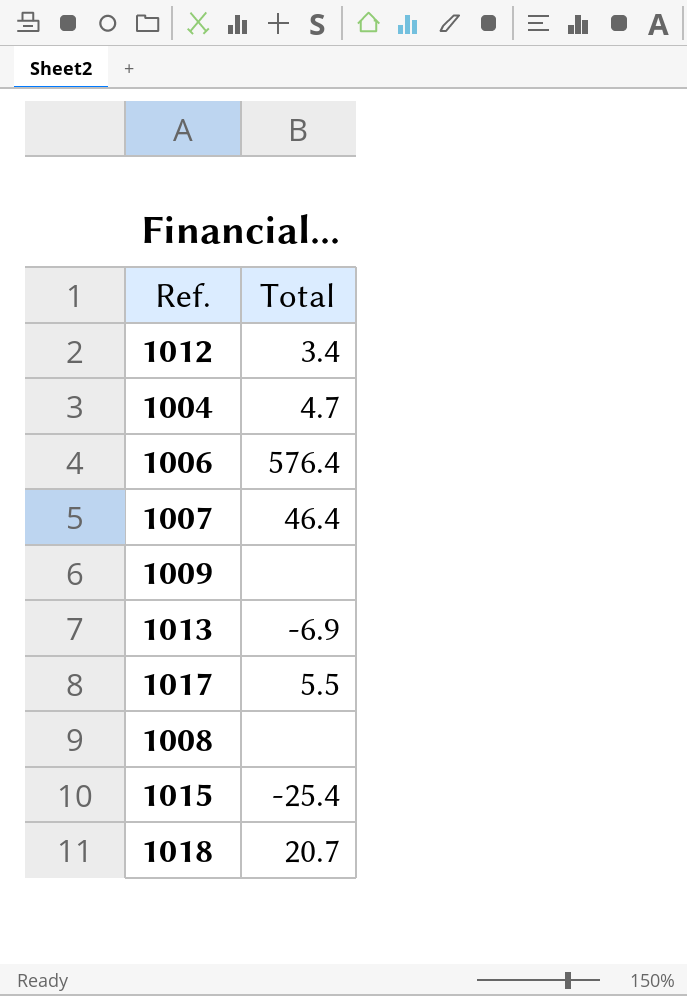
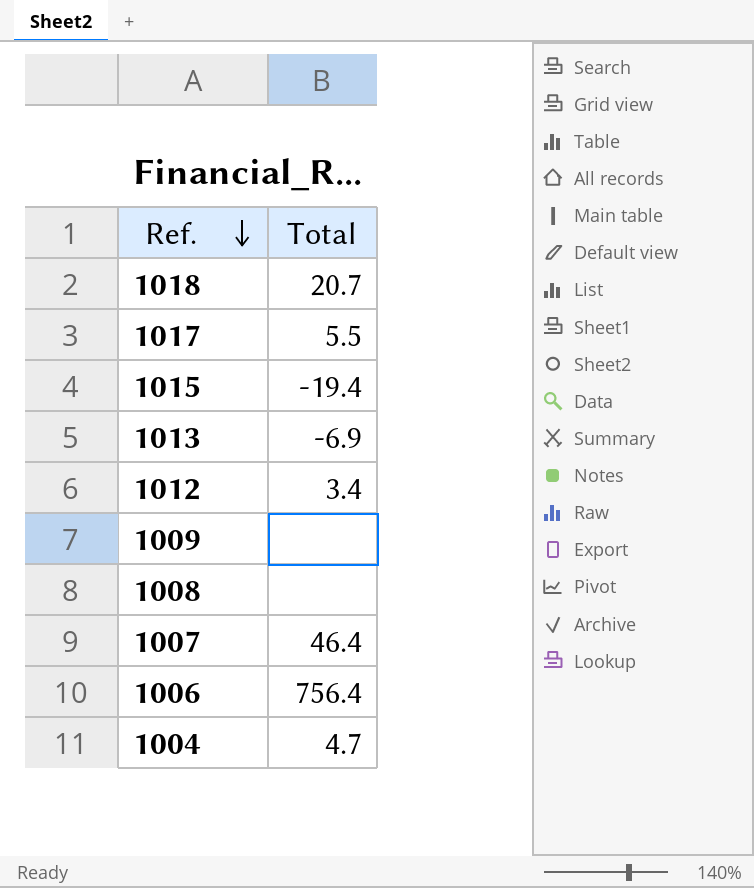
row order: none -> Ref. descending
1015 | Total: -25.4 -> -19.4
1006 | Total: 576.4 -> 756.4

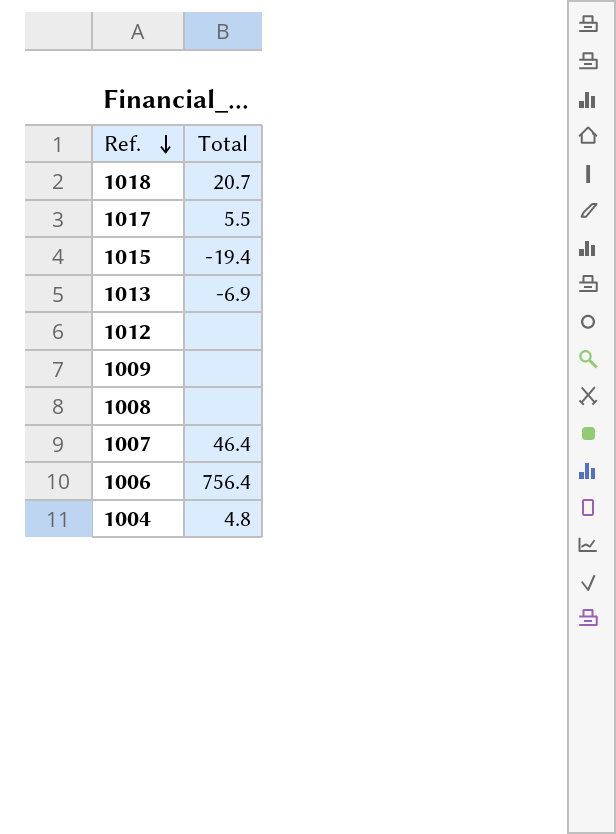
1012 | Total: 3.4 -> none
1004 | Total: 4.7 -> 4.8

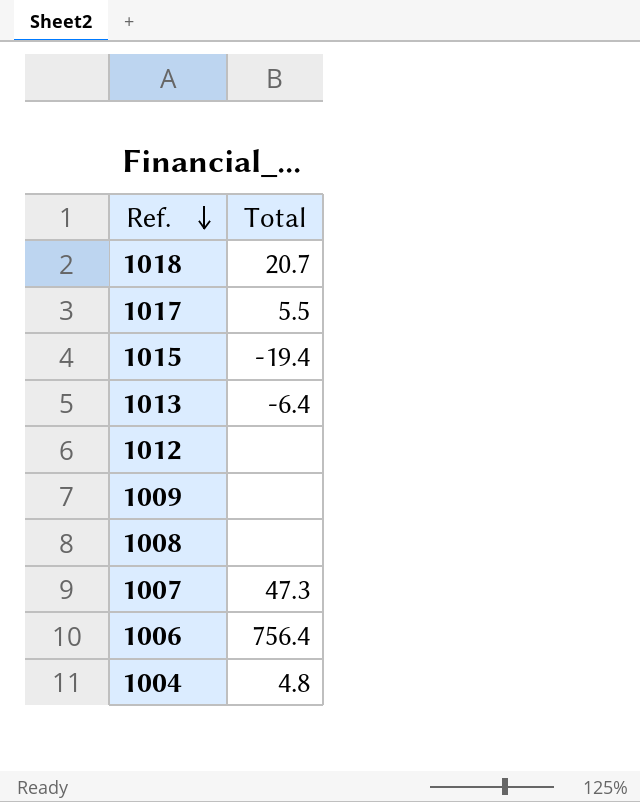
1013 | Total: -6.9 -> -6.4
1007 | Total: 46.4 -> 47.3

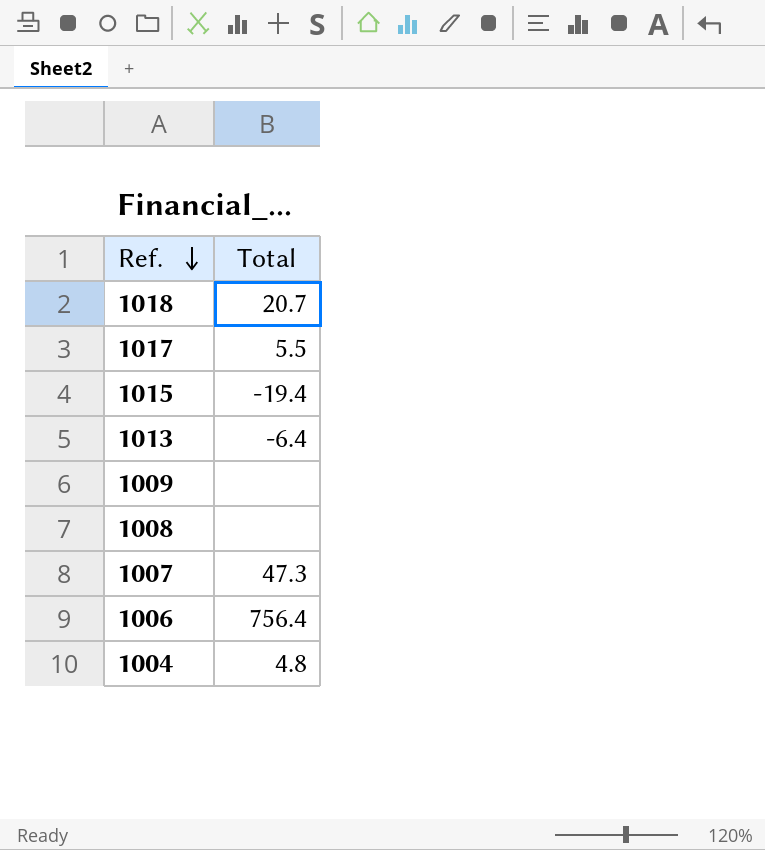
row 1012: none -> none

